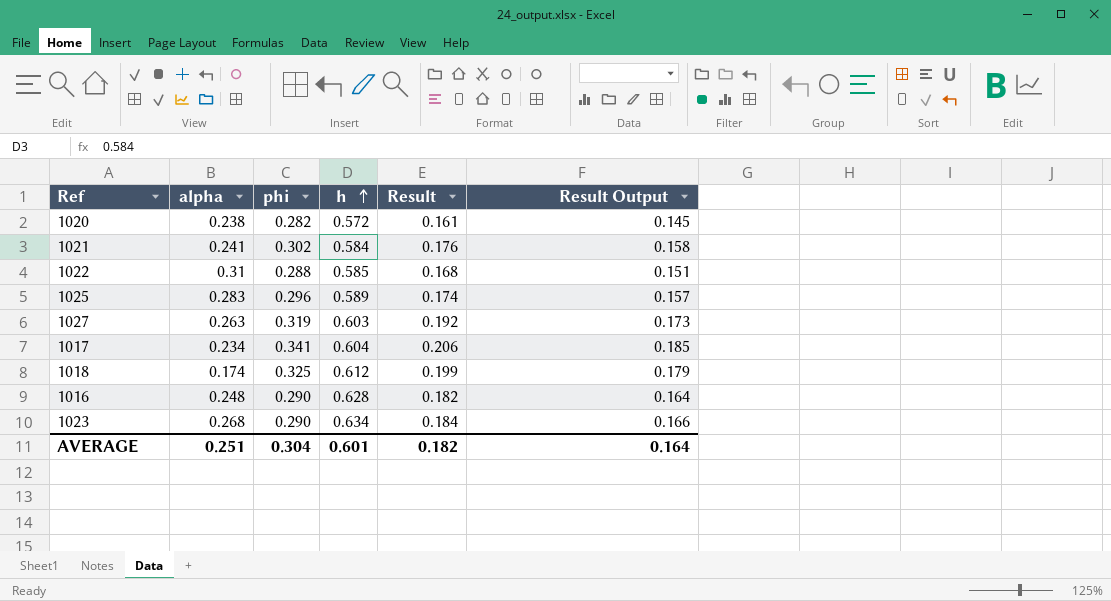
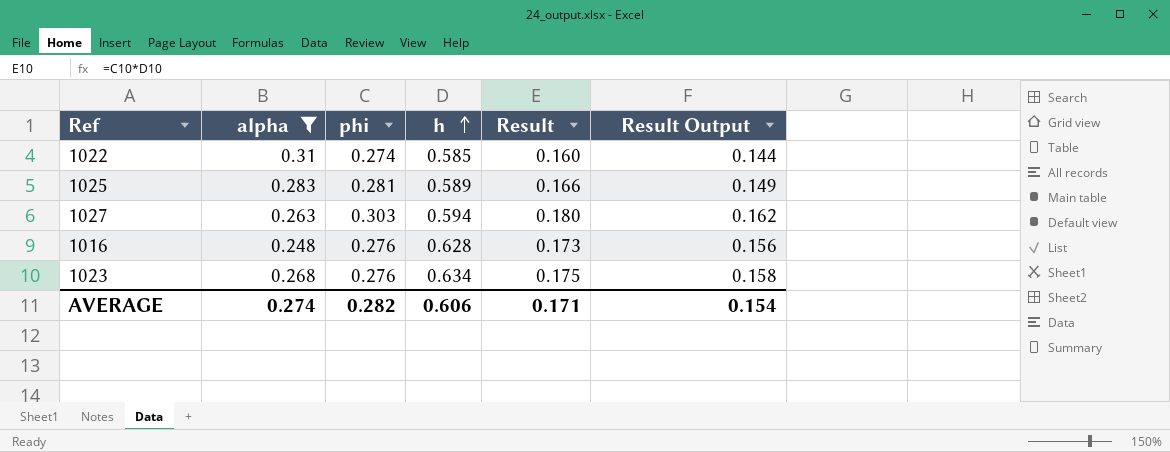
filter: none -> alpha >= 0.248
1022 | phi: 0.288 -> 0.274
1022 | Result: 0.168 -> 0.160
1022 | Result Output: 0.151 -> 0.144
1025 | phi: 0.296 -> 0.281
1025 | Result: 0.174 -> 0.166
1025 | Result Output: 0.157 -> 0.149
1027 | phi: 0.319 -> 0.303
1027 | h: 0.603 -> 0.594
1027 | Result: 0.192 -> 0.180
1027 | Result Output: 0.173 -> 0.162
1016 | phi: 0.290 -> 0.276
1016 | Result: 0.182 -> 0.173
1016 | Result Output: 0.164 -> 0.156
1023 | phi: 0.290 -> 0.276
1023 | Result: 0.184 -> 0.175
1023 | Result Output: 0.166 -> 0.158
AVERAGE | alpha: 0.251 -> 0.274
AVERAGE | phi: 0.304 -> 0.282
AVERAGE | h: 0.601 -> 0.606
AVERAGE | Result: 0.182 -> 0.171
AVERAGE | Result Output: 0.164 -> 0.154

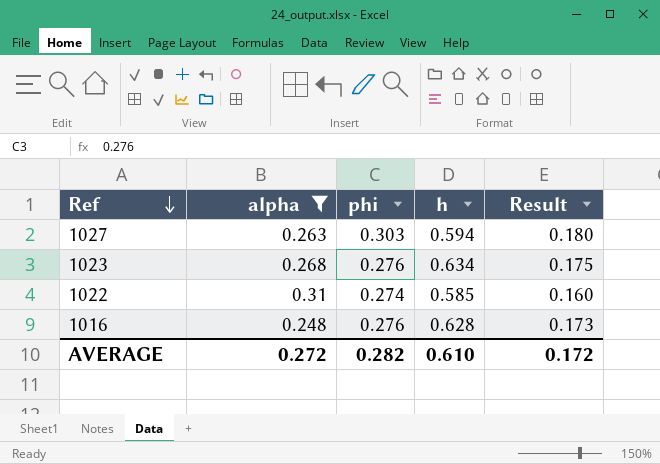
row order: h ascending -> Ref descending
column Result Output | formula: [Result] * 0.9 -> none
row 1025: 0.283 | 0.281 | 0.589 | 0.166 | 0.149 -> none
AVERAGE | alpha: 0.274 -> 0.272
AVERAGE | h: 0.606 -> 0.610
AVERAGE | Result: 0.171 -> 0.172

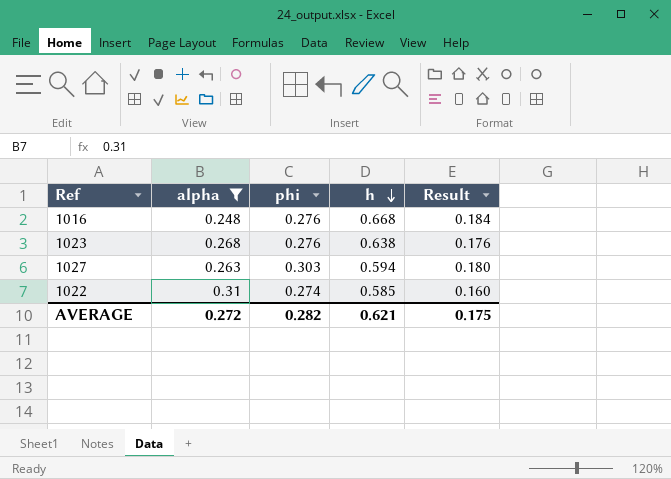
row order: Ref descending -> h descending
1016 | h: 0.628 -> 0.668
1016 | Result: 0.173 -> 0.184
1023 | h: 0.634 -> 0.638
1023 | Result: 0.175 -> 0.176
AVERAGE | h: 0.610 -> 0.621
AVERAGE | Result: 0.172 -> 0.175

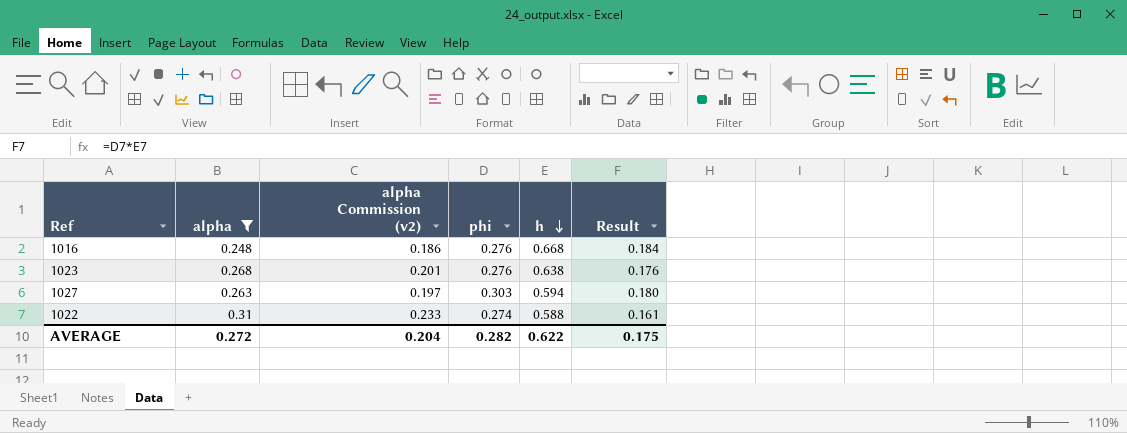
column alpha Commission (v2) | formula: none -> [alpha] * 0.75
1022 | h: 0.585 -> 0.588
1022 | Result: 0.160 -> 0.161
AVERAGE | h: 0.621 -> 0.622

